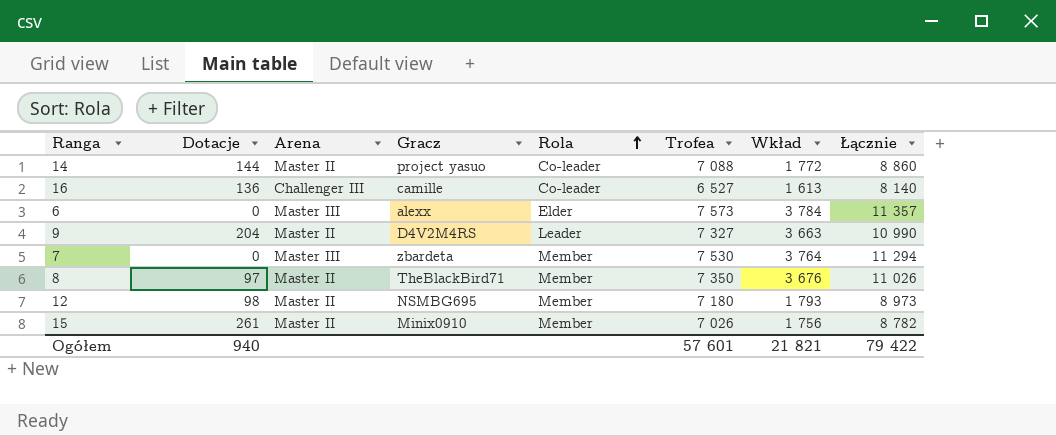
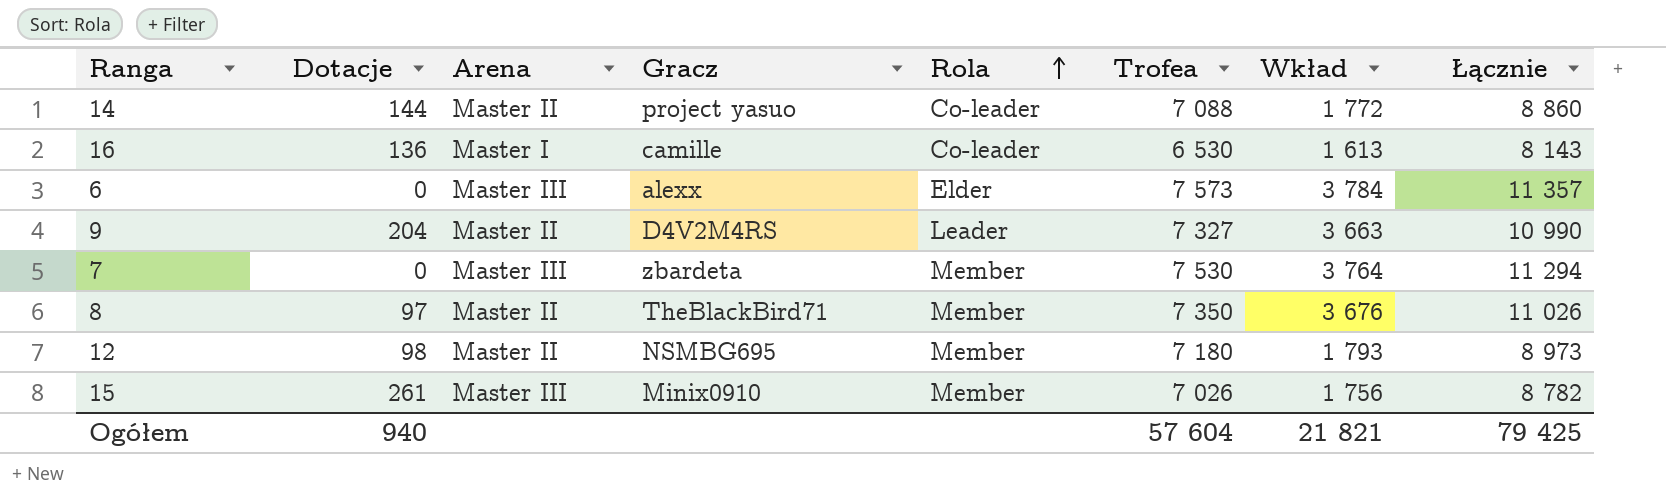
16 | Arena: Challenger III -> Master I
16 | Trofea: 6 527 -> 6 530
16 | Łącznie: 8 140 -> 8 143
15 | Arena: Master II -> Master III
Ogółem | Trofea: 57 601 -> 57 604
Ogółem | Łącznie: 79 422 -> 79 425

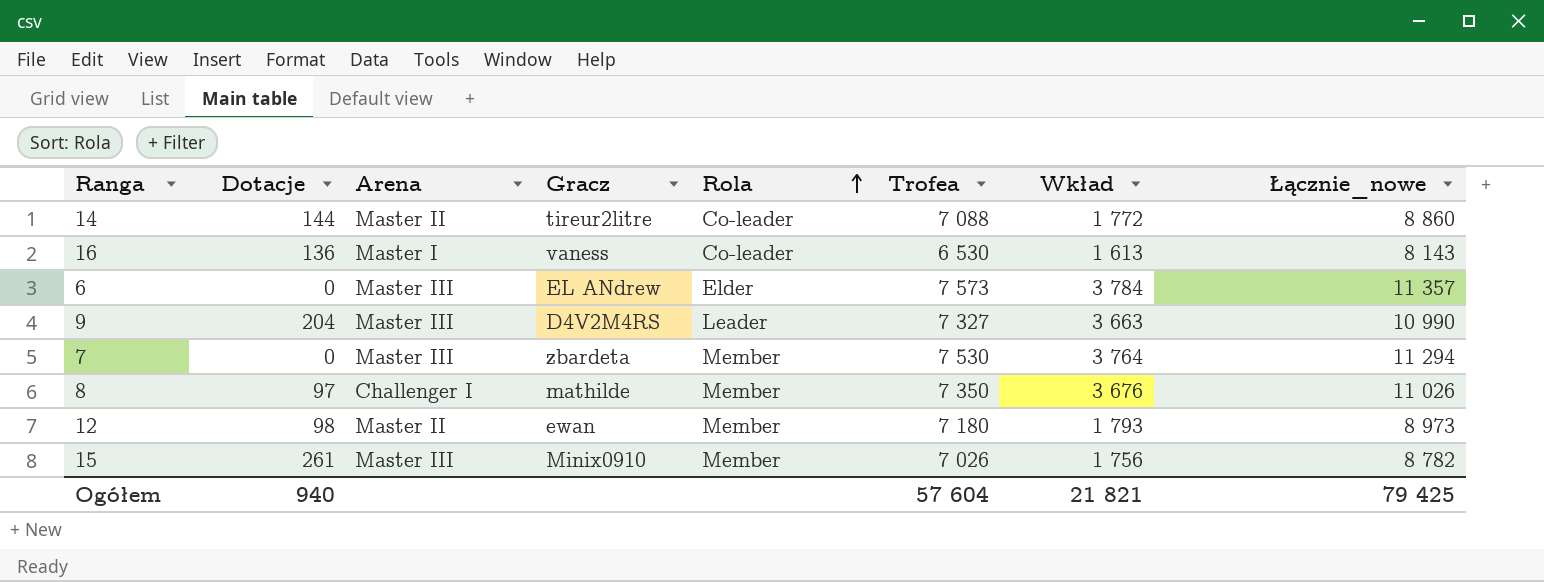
column name: Łącznie -> Łącznie_nowe
14 | Gracz: project yasuo -> tireur2litre
16 | Gracz: camille -> vaness
6 | Gracz: alexx -> EL ANdrew
9 | Arena: Master II -> Master III
8 | Arena: Master II -> Challenger I
8 | Gracz: TheBlackBird71 -> mathilde
12 | Gracz: NSMBG695 -> ewan

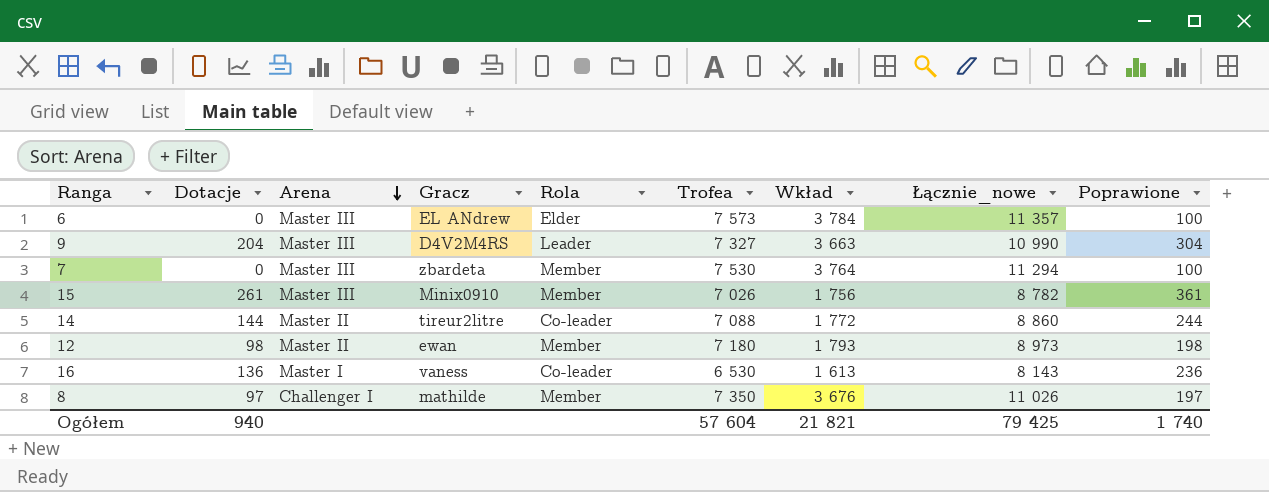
row order: Rola ascending -> Arena descending
column Poprawione | formula: none -> [Dotacje] + 100

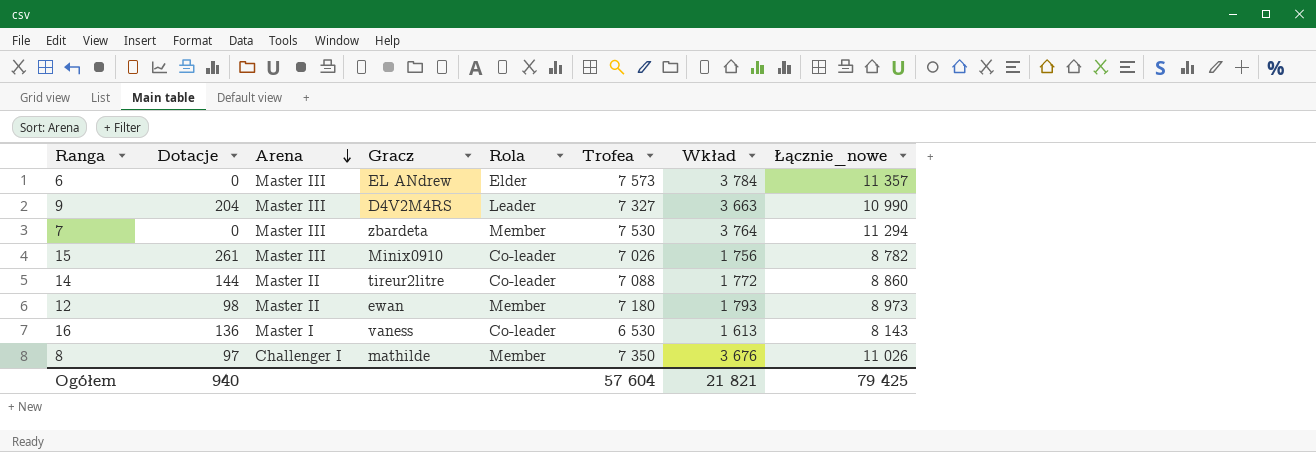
column Poprawione | formula: [Dotacje] + 100 -> none
15 | Rola: Member -> Co-leader

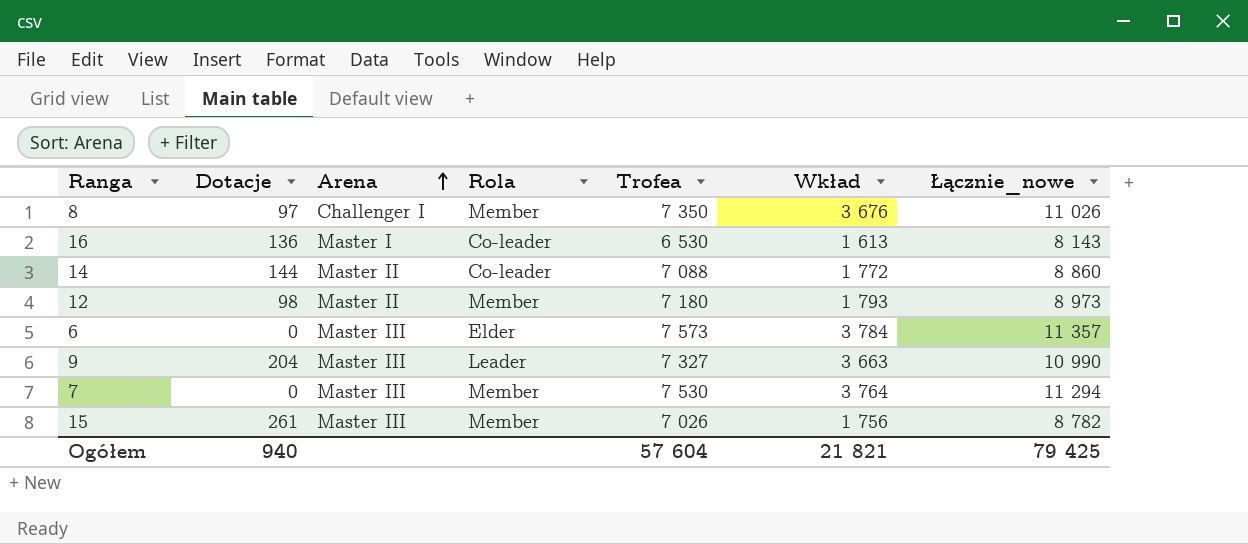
row order: Arena descending -> Arena ascending
column Gracz | position: 4 -> none
15 | Rola: Co-leader -> Member

